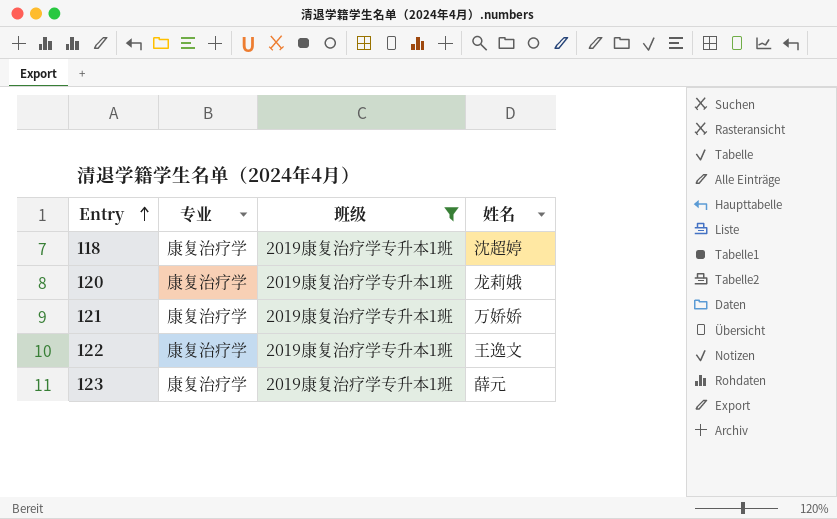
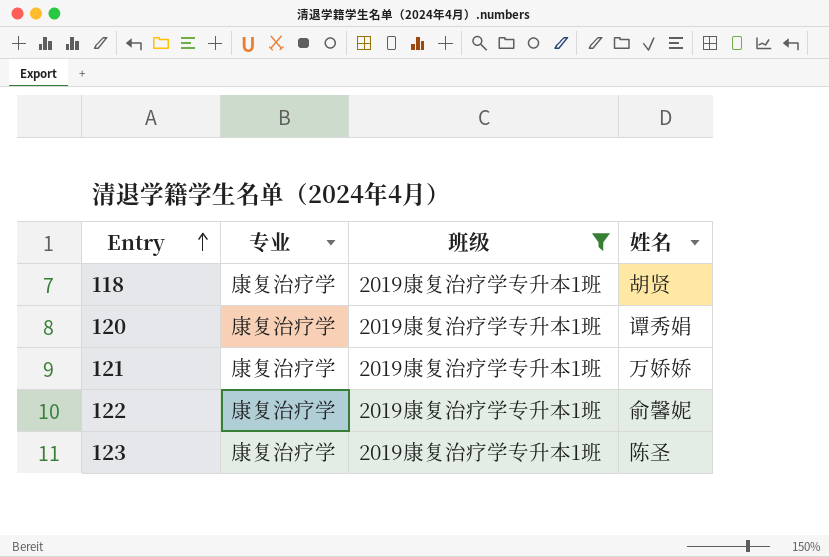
118 | 姓名: 沈超婷 -> 胡贤
120 | 姓名: 龙莉娥 -> 谭秀娟
122 | 姓名: 王逸文 -> 俞馨妮
123 | 姓名: 薛元 -> 陈圣

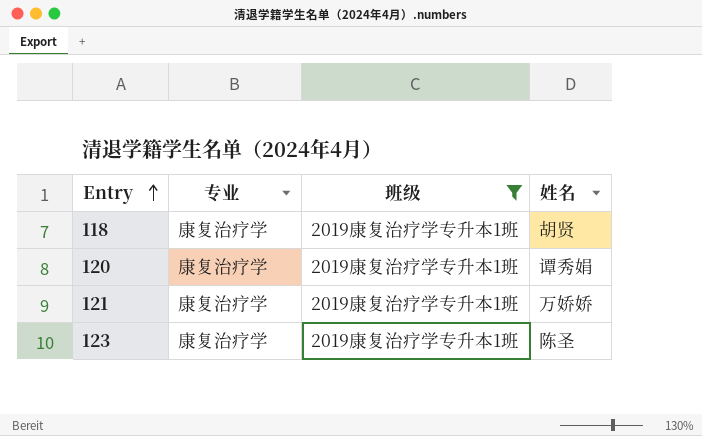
row 122: 康复治疗学 | 2019康复治疗学专升本1班 | 俞馨妮 -> none

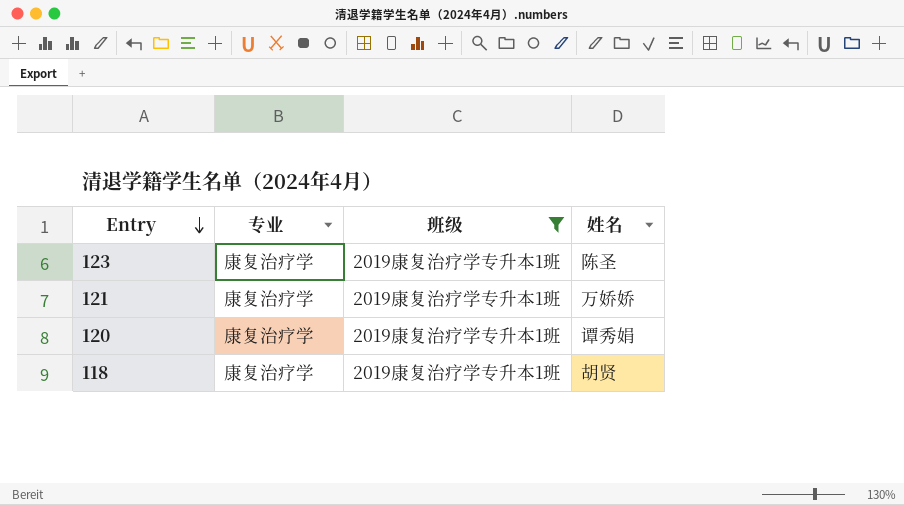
row order: Entry ascending -> Entry descending

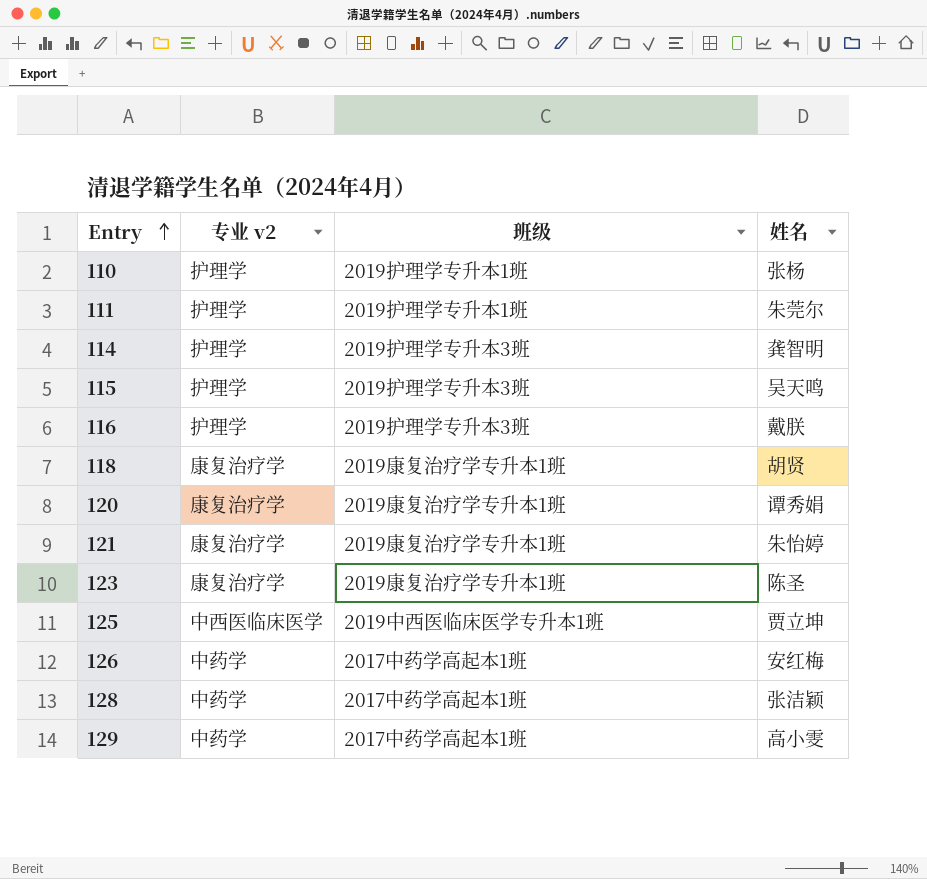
filter: 班级 = 2019康复治疗学专升本1班 -> none
row order: Entry descending -> Entry ascending
column name: 专业 -> 专业 v2
121 | 姓名: 万娇娇 -> 朱怡婷

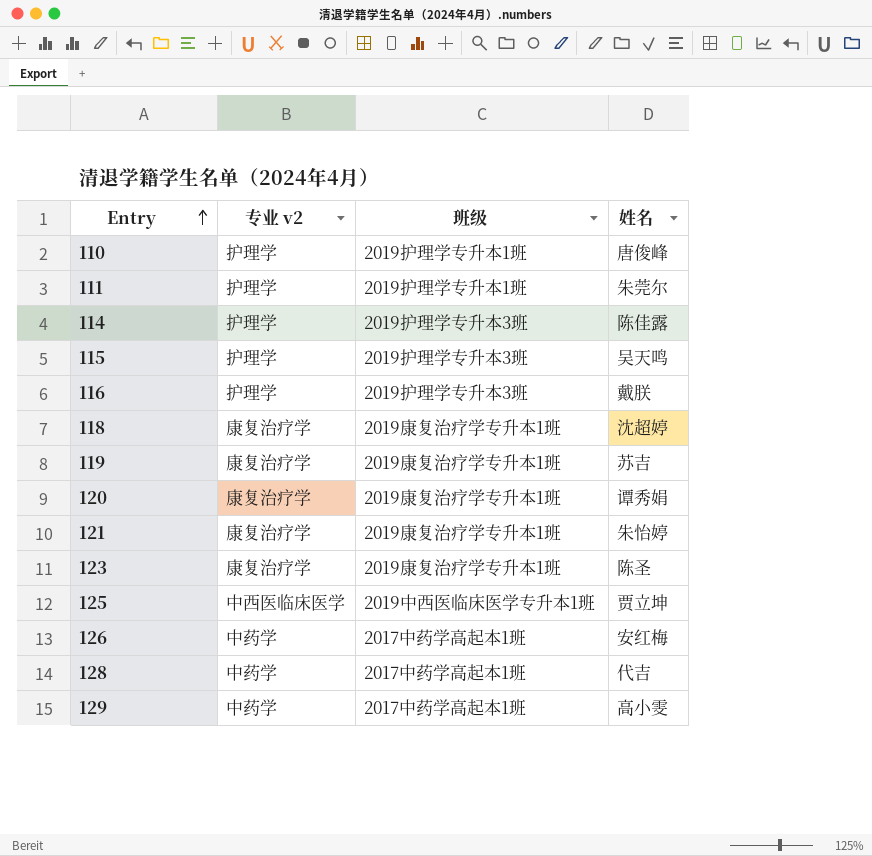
110 | 姓名: 张杨 -> 唐俊峰
114 | 姓名: 龚智明 -> 陈佳露
118 | 姓名: 胡贤 -> 沈超婷
row 119: none -> 康复治疗学 | 2019康复治疗学专升本1班 | 苏吉
128 | 姓名: 张洁颖 -> 代吉

